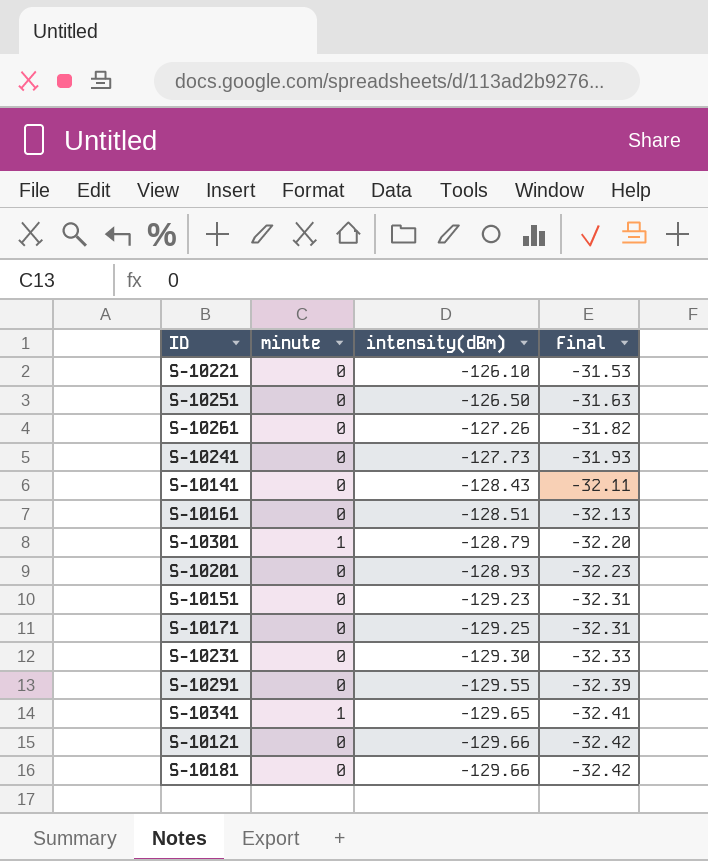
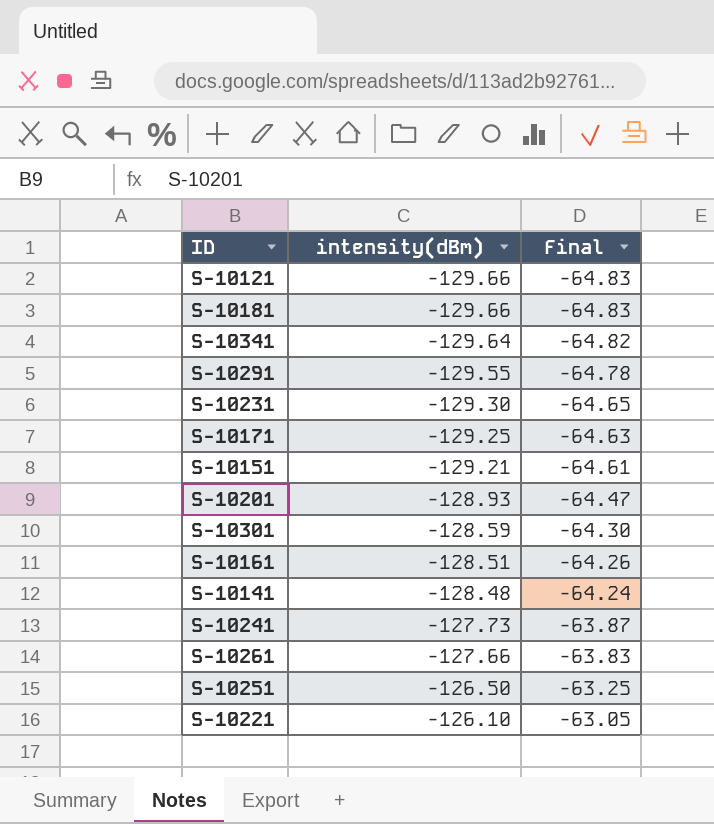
row order: intensity(dBm) descending -> intensity(dBm) ascending
column minute | position: 2 -> none
column Final | formula: [intensity(dBm)] * 0.25 -> [intensity(dBm)] * 0.5
S-10341 | intensity(dBm): -129.65 -> -129.64
S-10151 | intensity(dBm): -129.23 -> -129.21
S-10301 | intensity(dBm): -128.79 -> -128.59
S-10141 | intensity(dBm): -128.43 -> -128.48
S-10261 | intensity(dBm): -127.26 -> -127.66

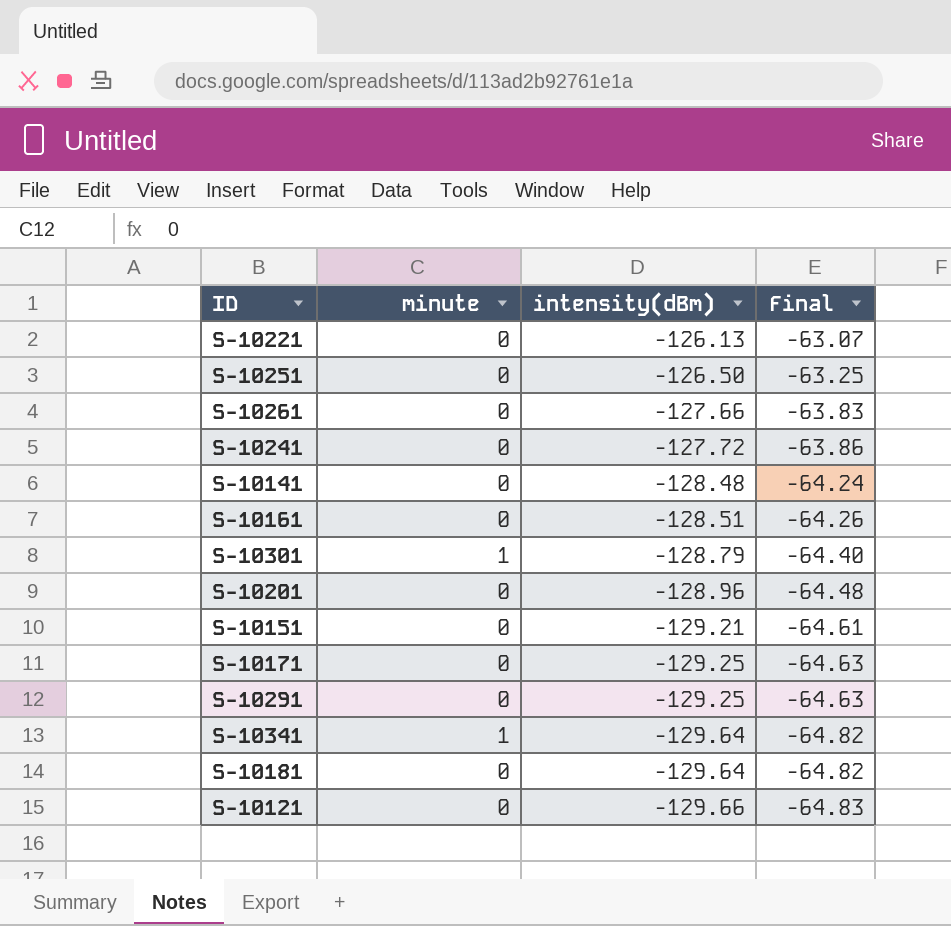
row order: intensity(dBm) ascending -> intensity(dBm) descending
column minute | position: none -> 2
row S-10231: -129.30 | -64.65 -> none
S-10221 | intensity(dBm): -126.10 -> -126.13
S-10221 | Final: -63.05 -> -63.07
S-10241 | intensity(dBm): -127.73 -> -127.72
S-10241 | Final: -63.87 -> -63.86
S-10301 | intensity(dBm): -128.59 -> -128.79
S-10301 | Final: -64.30 -> -64.40
S-10201 | intensity(dBm): -128.93 -> -128.96
S-10201 | Final: -64.47 -> -64.48
S-10291 | intensity(dBm): -129.55 -> -129.25
S-10291 | Final: -64.78 -> -64.63
S-10181 | intensity(dBm): -129.66 -> -129.64
S-10181 | Final: -64.83 -> -64.82

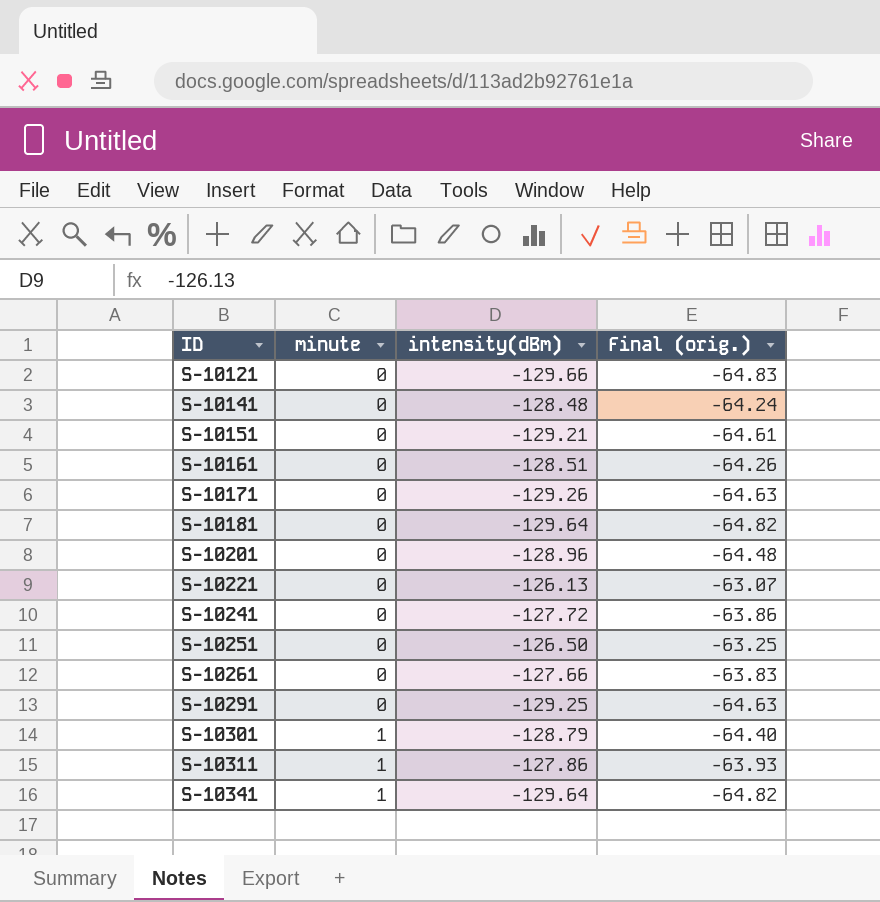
row order: intensity(dBm) descending -> ID ascending
column name: Final -> Final (orig.)
S-10171 | intensity(dBm): -129.25 -> -129.26
row S-10311: none -> 1 | -127.86 | -63.93

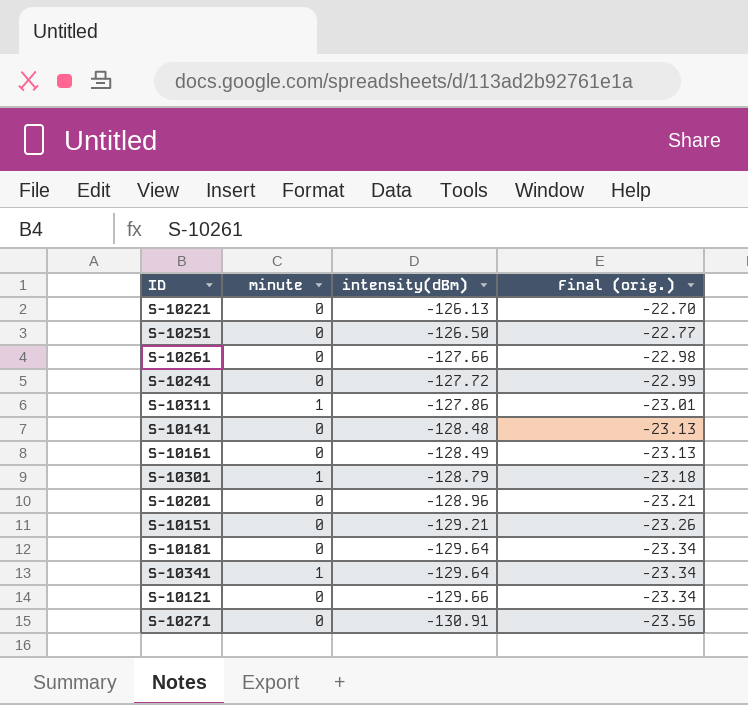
row order: ID ascending -> intensity(dBm) descending
column Final (orig.) | formula: [intensity(dBm)] * 0.5 -> [intensity(dBm)] * 0.18
row S-10171: 0 | -129.26 | -64.63 -> none
row S-10291: 0 | -129.25 | -64.63 -> none
S-10161 | intensity(dBm): -128.51 -> -128.49
row S-10271: none -> 0 | -130.91 | -23.56

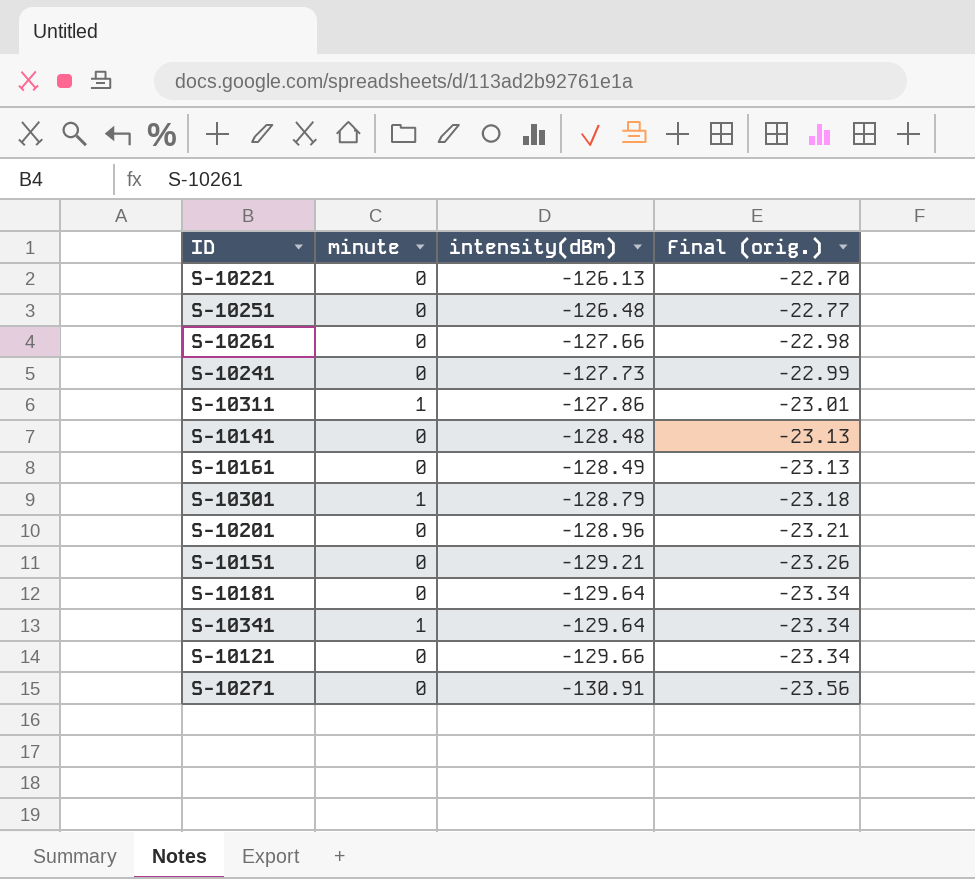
S-10251 | intensity(dBm): -126.50 -> -126.48
S-10241 | intensity(dBm): -127.72 -> -127.73

